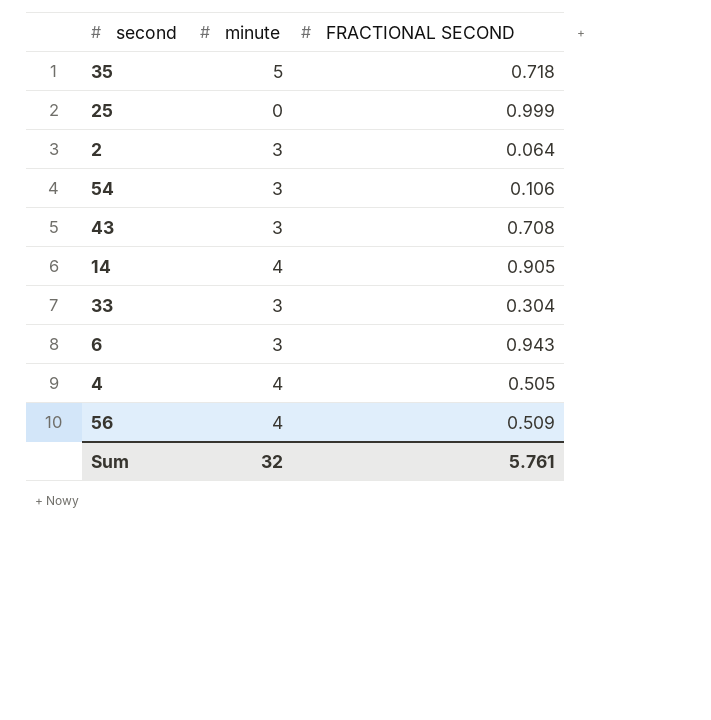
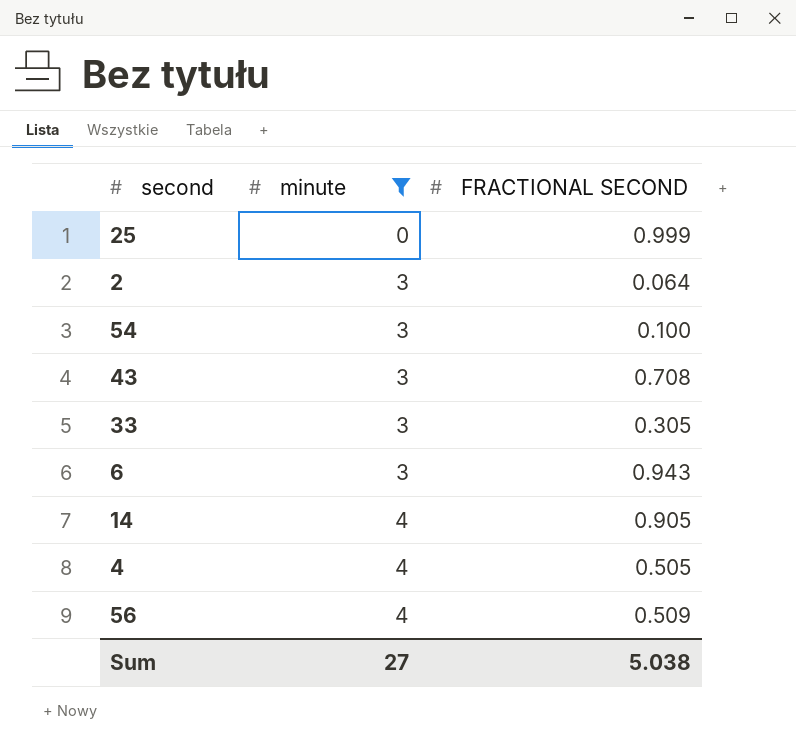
filter: none -> minute != 5
row order: none -> minute ascending
54 | FRACTIONAL SECOND: 0.106 -> 0.100
33 | FRACTIONAL SECOND: 0.304 -> 0.305
Sum | minute: 32 -> 27
Sum | FRACTIONAL SECOND: 5.761 -> 5.038

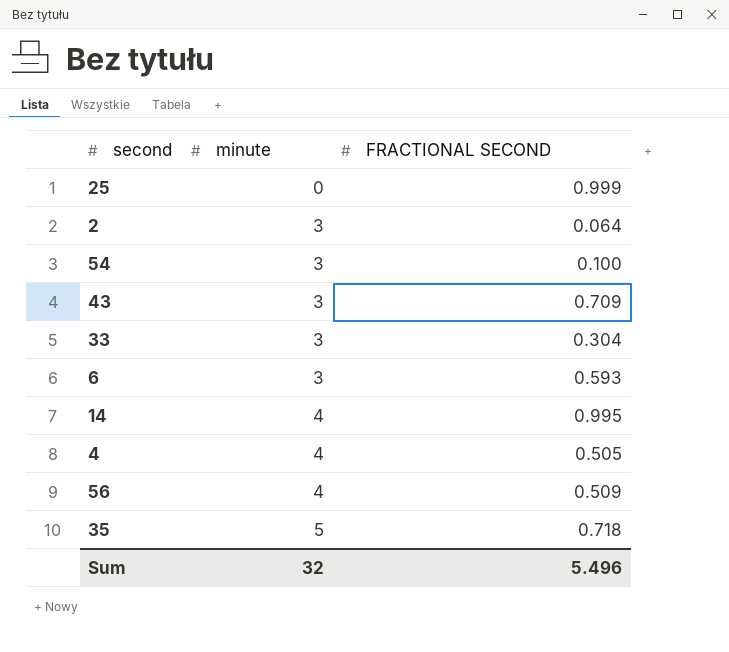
filter: minute != 5 -> none
43 | FRACTIONAL SECOND: 0.708 -> 0.709
33 | FRACTIONAL SECOND: 0.305 -> 0.304
6 | FRACTIONAL SECOND: 0.943 -> 0.593
14 | FRACTIONAL SECOND: 0.905 -> 0.995
Sum | minute: 27 -> 32
Sum | FRACTIONAL SECOND: 5.038 -> 5.496

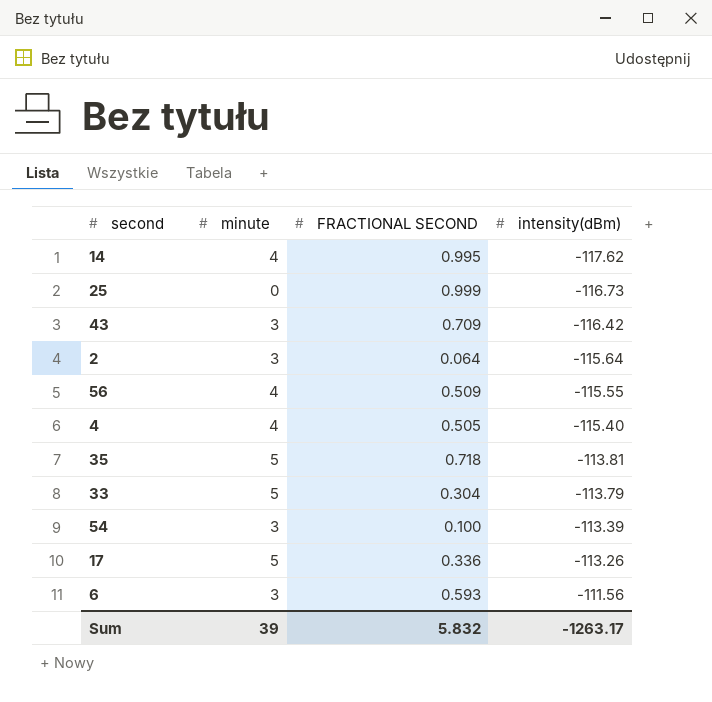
row order: minute ascending -> intensity(dBm) ascending
column intensity(dBm) | position: none -> 4
33 | minute: 3 -> 5
row 17: none -> 5 | 0.336 | -113.26
Sum | minute: 32 -> 39
Sum | FRACTIONAL SECOND: 5.496 -> 5.832

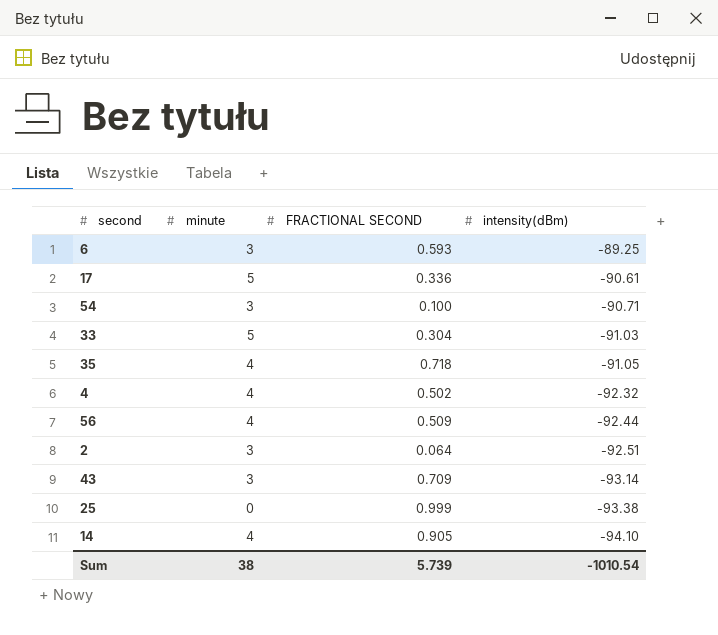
row order: intensity(dBm) ascending -> intensity(dBm) descending
6 | intensity(dBm): -111.56 -> -89.25
17 | intensity(dBm): -113.26 -> -90.61
54 | intensity(dBm): -113.39 -> -90.71
33 | intensity(dBm): -113.79 -> -91.03
35 | minute: 5 -> 4
35 | intensity(dBm): -113.81 -> -91.05
4 | FRACTIONAL SECOND: 0.505 -> 0.502
4 | intensity(dBm): -115.40 -> -92.32
56 | intensity(dBm): -115.55 -> -92.44
2 | intensity(dBm): -115.64 -> -92.51
43 | intensity(dBm): -116.42 -> -93.14
25 | intensity(dBm): -116.73 -> -93.38
14 | FRACTIONAL SECOND: 0.995 -> 0.905
14 | intensity(dBm): -117.62 -> -94.10
Sum | minute: 39 -> 38
Sum | FRACTIONAL SECOND: 5.832 -> 5.739
Sum | intensity(dBm): -1263.17 -> -1010.54

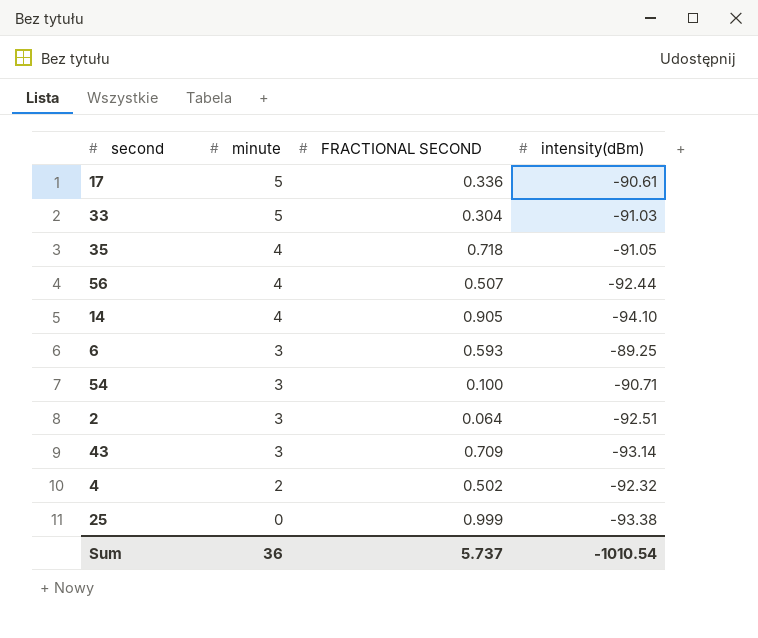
row order: intensity(dBm) descending -> minute descending
56 | FRACTIONAL SECOND: 0.509 -> 0.507
4 | minute: 4 -> 2
Sum | minute: 38 -> 36
Sum | FRACTIONAL SECOND: 5.739 -> 5.737

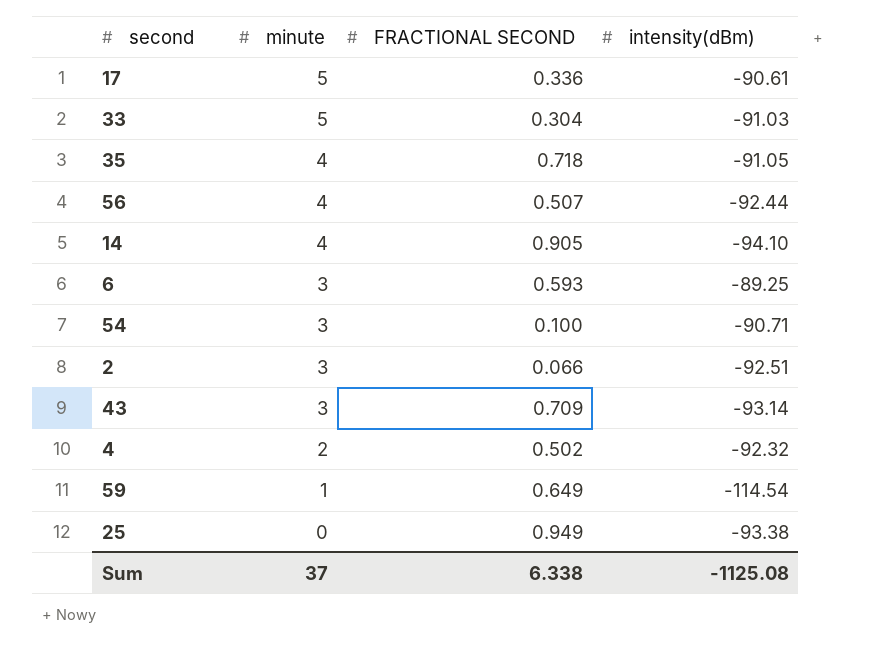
2 | FRACTIONAL SECOND: 0.064 -> 0.066
row 59: none -> 1 | 0.649 | -114.54
25 | FRACTIONAL SECOND: 0.999 -> 0.949
Sum | minute: 36 -> 37
Sum | FRACTIONAL SECOND: 5.737 -> 6.338
Sum | intensity(dBm): -1010.54 -> -1125.08

